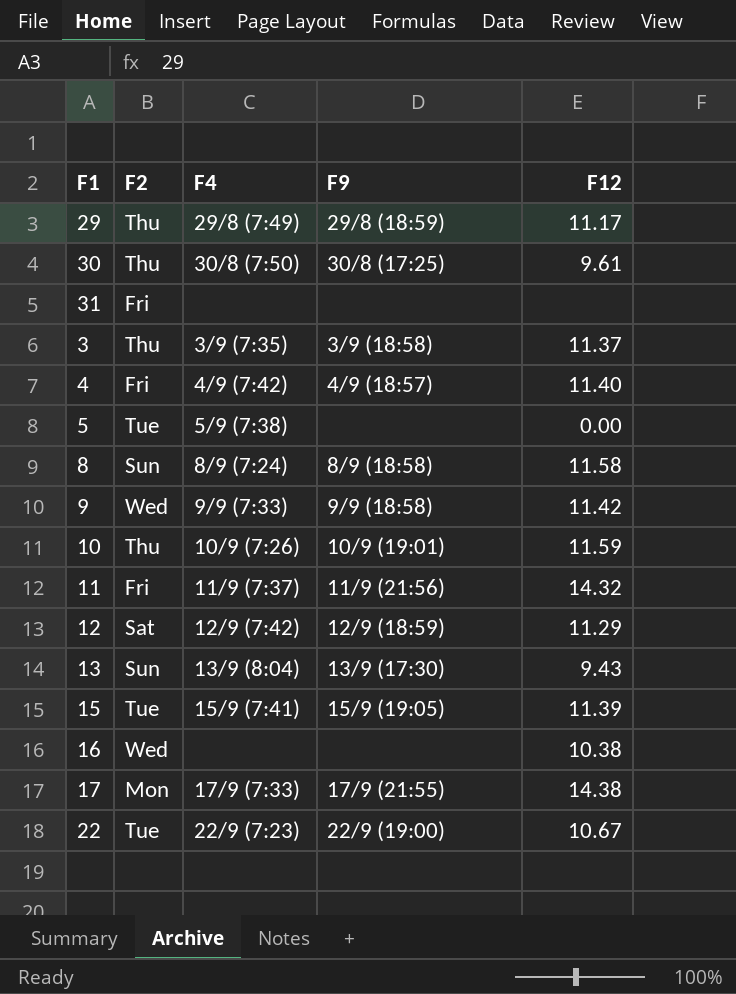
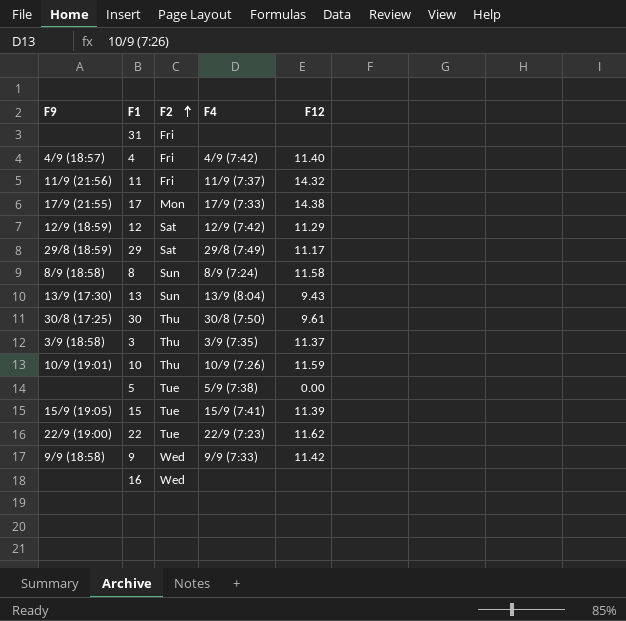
row order: none -> F2 ascending
column F9 | position: 4 -> 1
29 | F2: Thu -> Sat
22 | F12: 10.67 -> 11.62
16 | F12: 10.38 -> none

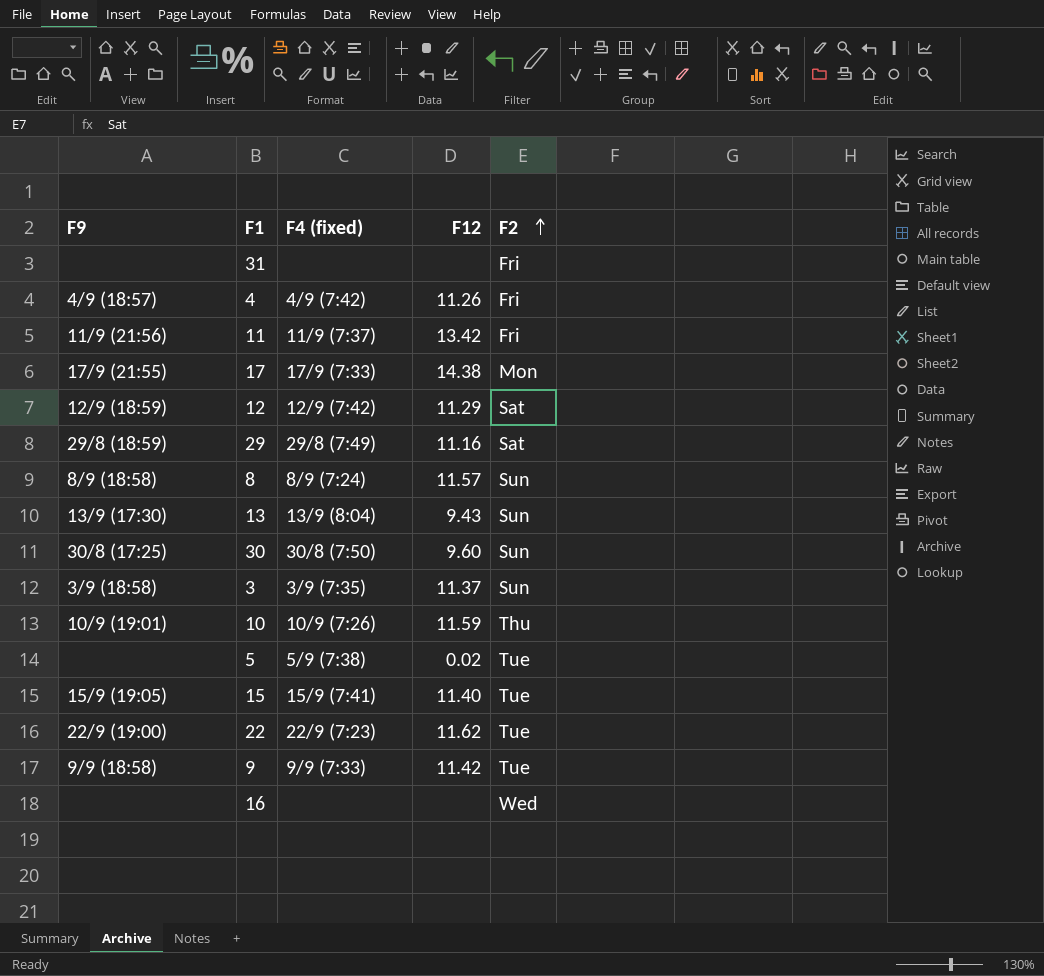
column name: F4 -> F4 (fixed)
column F2 | position: 3 -> 5
4 | F12: 11.40 -> 11.26
11 | F12: 14.32 -> 13.42
29 | F12: 11.17 -> 11.16
8 | F12: 11.58 -> 11.57
30 | F12: 9.61 -> 9.60
30 | F2: Thu -> Sun
3 | F2: Thu -> Sun
5 | F12: 0.00 -> 0.02
15 | F12: 11.39 -> 11.40
9 | F2: Wed -> Tue

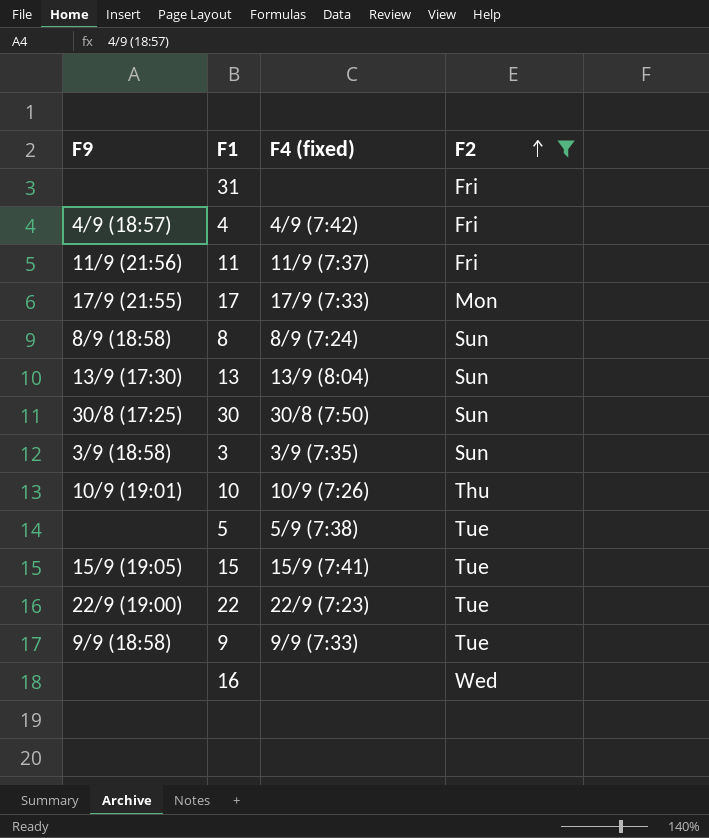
filter: none -> F2 != Sat
column F12 | position: 4 -> none

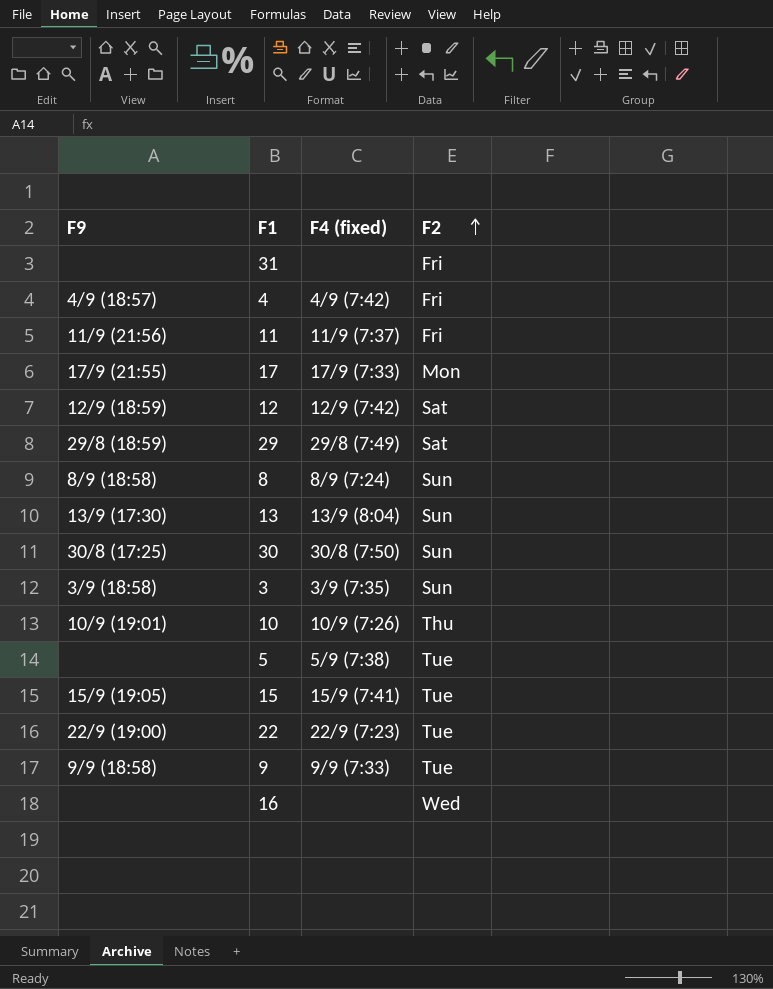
filter: F2 != Sat -> none

